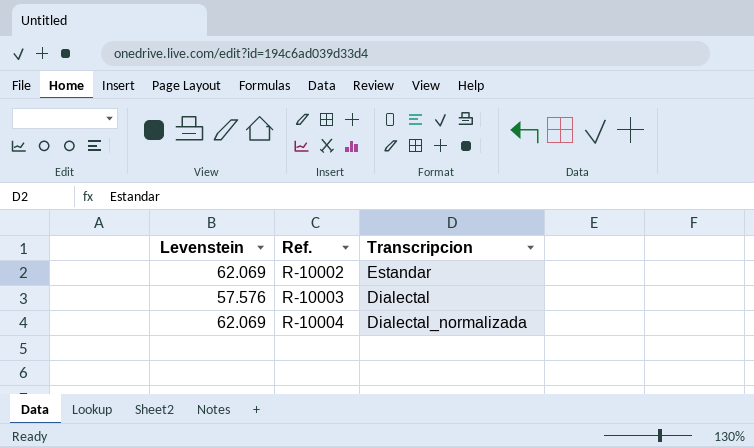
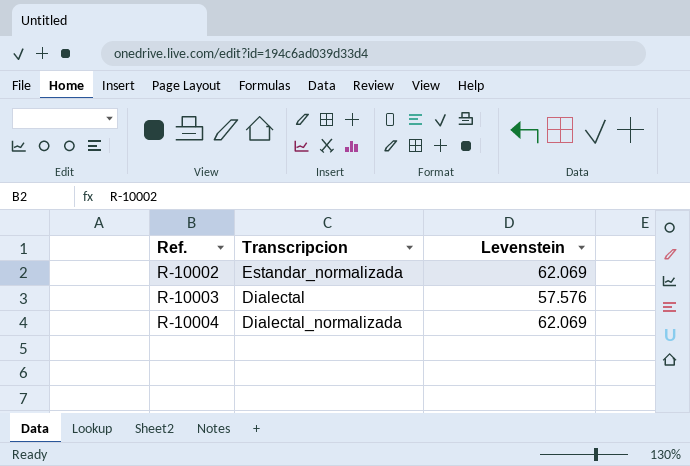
column Levenstein | position: 1 -> 3
R-10002 | Transcripcion: Estandar -> Estandar_normalizada

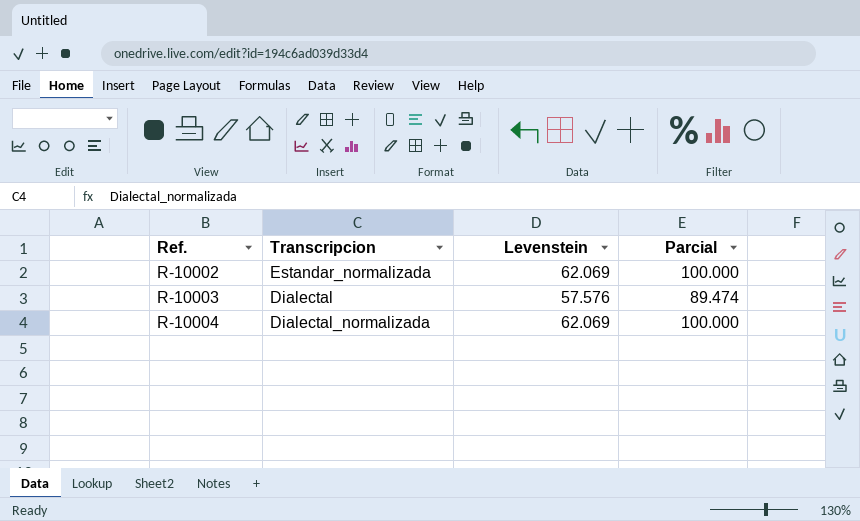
column Parcial | position: none -> 4

